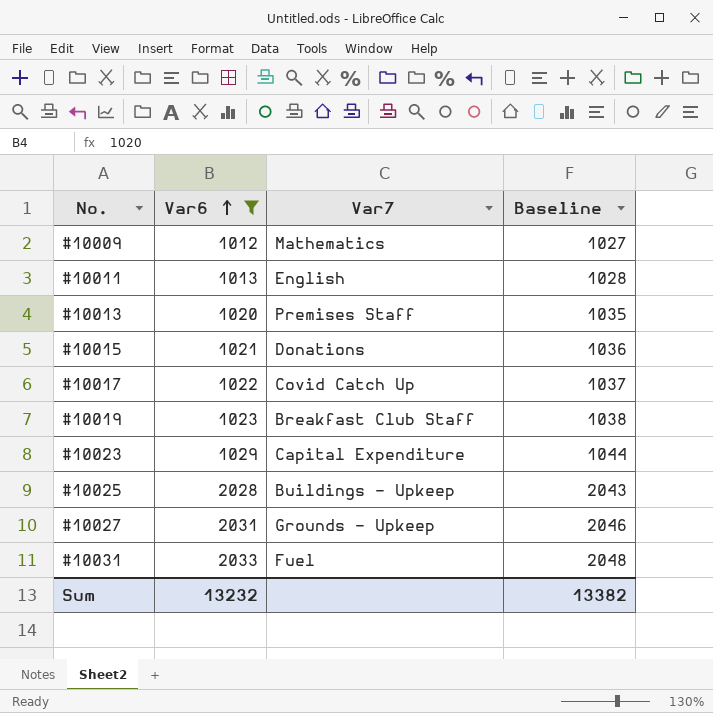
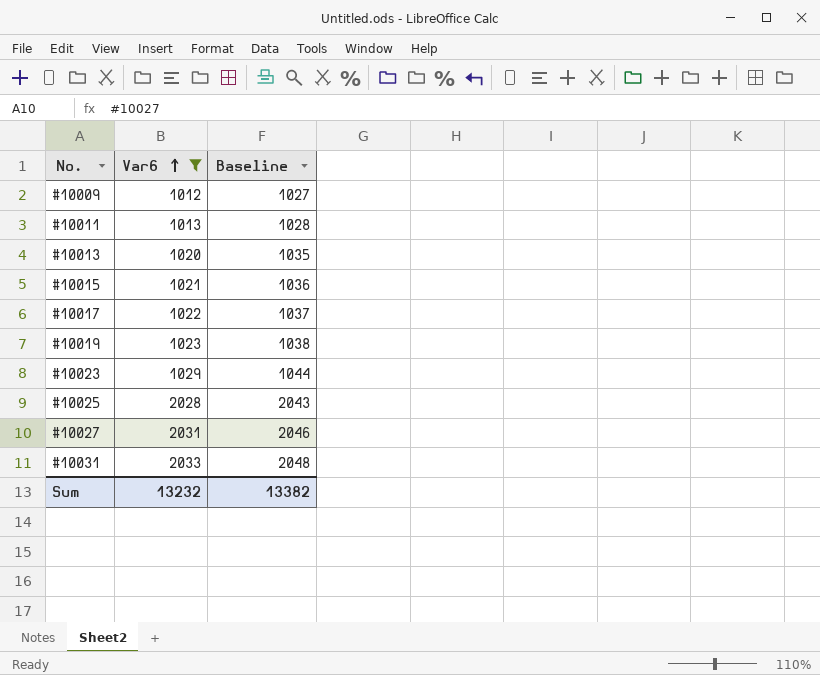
column Var7 | position: 3 -> none

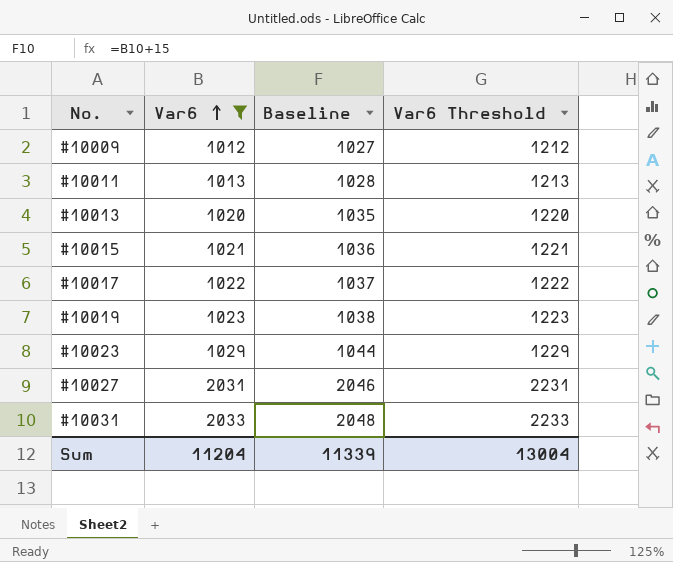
column Var6 Threshold | formula: none -> [Var6] + 200
row #10025: 2028 | 2043 -> none
Sum | Var6: 13232 -> 11204
Sum | Baseline: 13382 -> 11339

